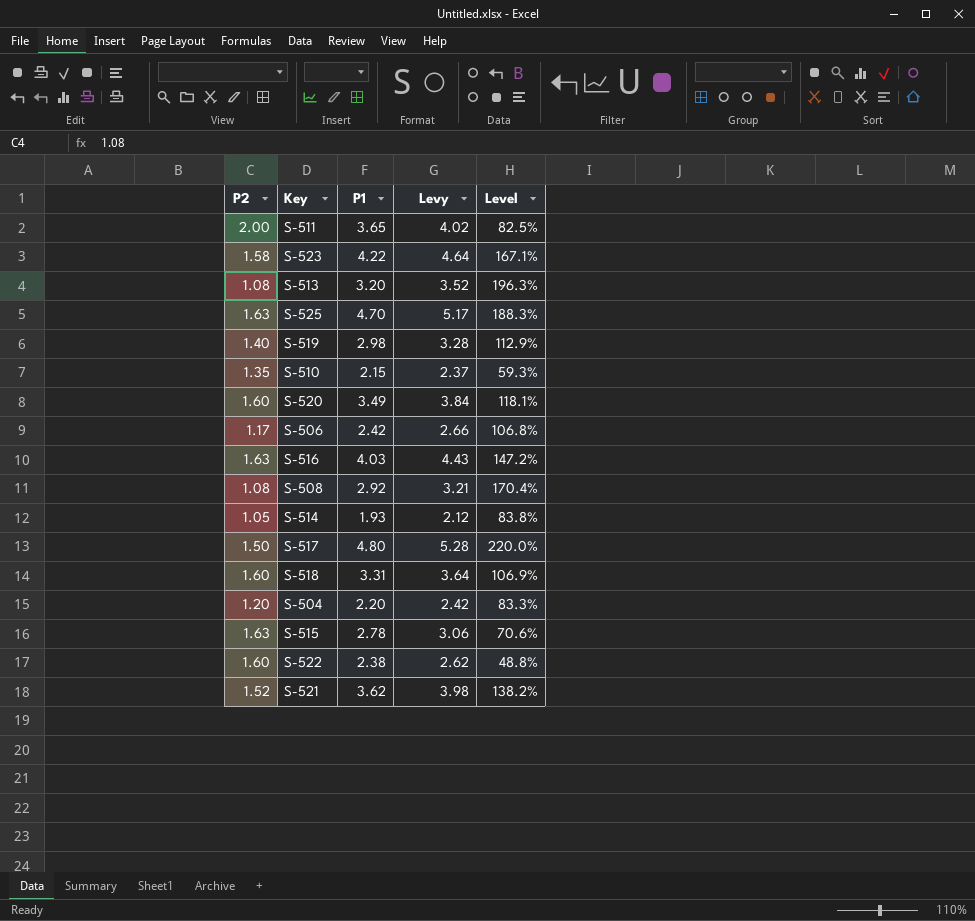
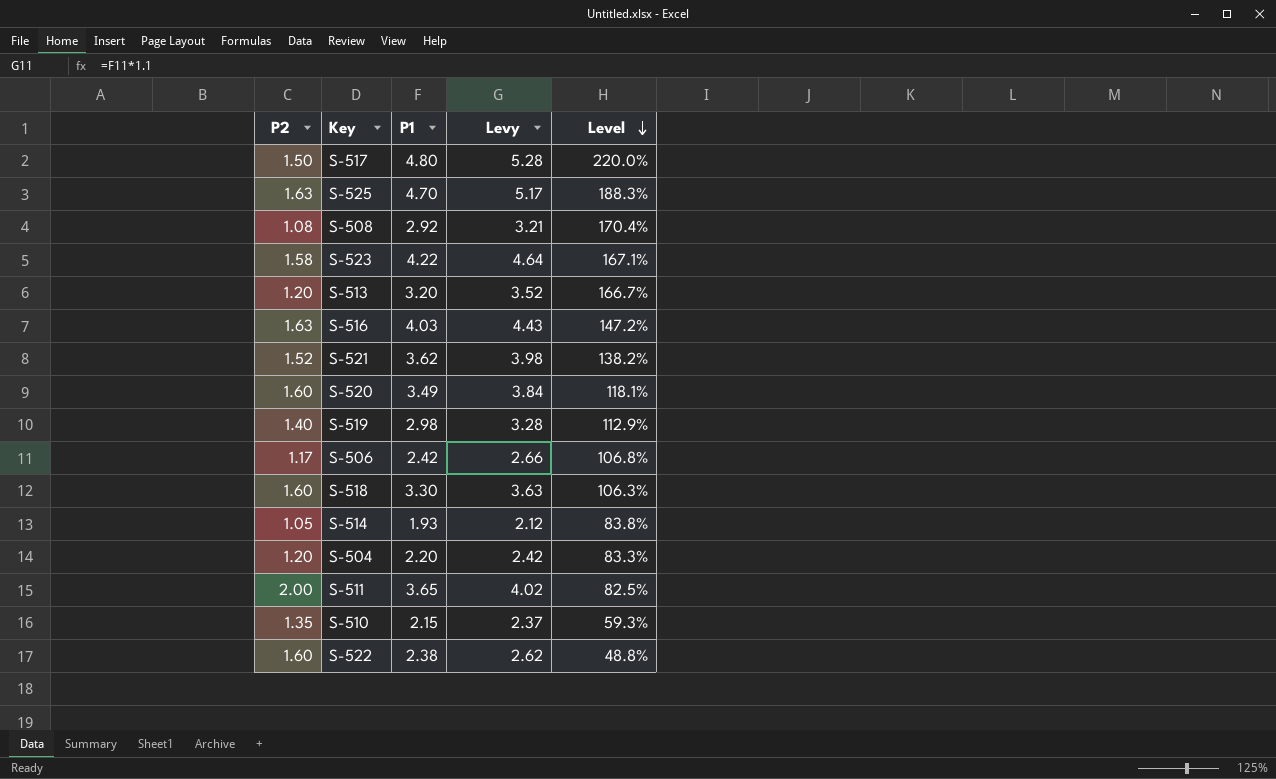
row order: none -> Level descending
row S-515: 1.63 | 2.78 | 3.06 | 70.6% -> none
S-513 | P2: 1.08 -> 1.20
S-513 | Level: 196.3% -> 166.7%
S-518 | P1: 3.31 -> 3.30
S-518 | Levy: 3.64 -> 3.63
S-518 | Level: 106.9% -> 106.3%

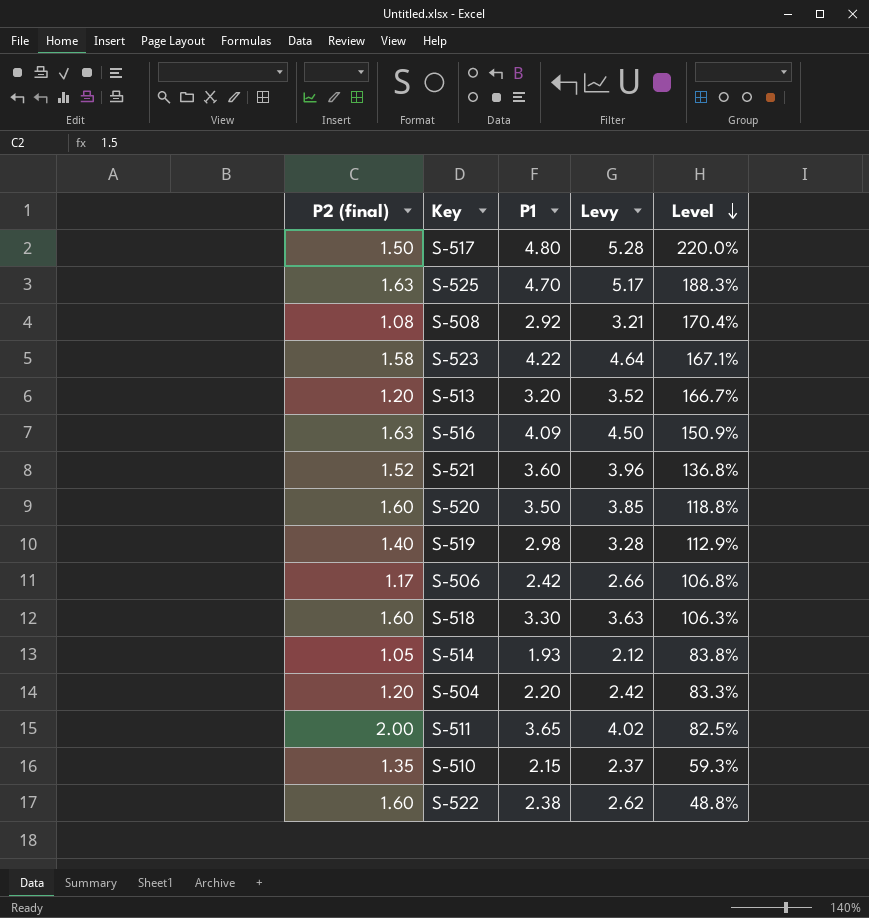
column name: P2 -> P2 (final)
S-516 | P1: 4.03 -> 4.09
S-516 | Levy: 4.43 -> 4.50
S-516 | Level: 147.2% -> 150.9%
S-521 | P1: 3.62 -> 3.60
S-521 | Levy: 3.98 -> 3.96
S-521 | Level: 138.2% -> 136.8%
S-520 | P1: 3.49 -> 3.50
S-520 | Levy: 3.84 -> 3.85
S-520 | Level: 118.1% -> 118.8%

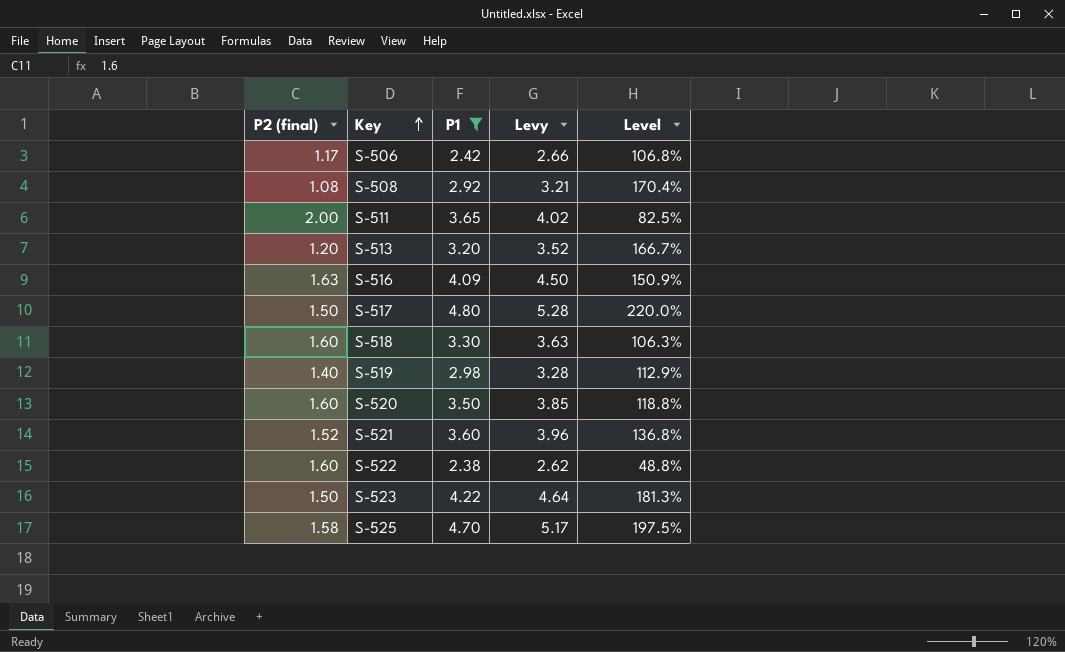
filter: none -> P1 >= 2.38
row order: Level descending -> Key ascending
S-523 | P2 (final): 1.58 -> 1.50
S-523 | Level: 167.1% -> 181.3%
S-525 | P2 (final): 1.63 -> 1.58
S-525 | Level: 188.3% -> 197.5%

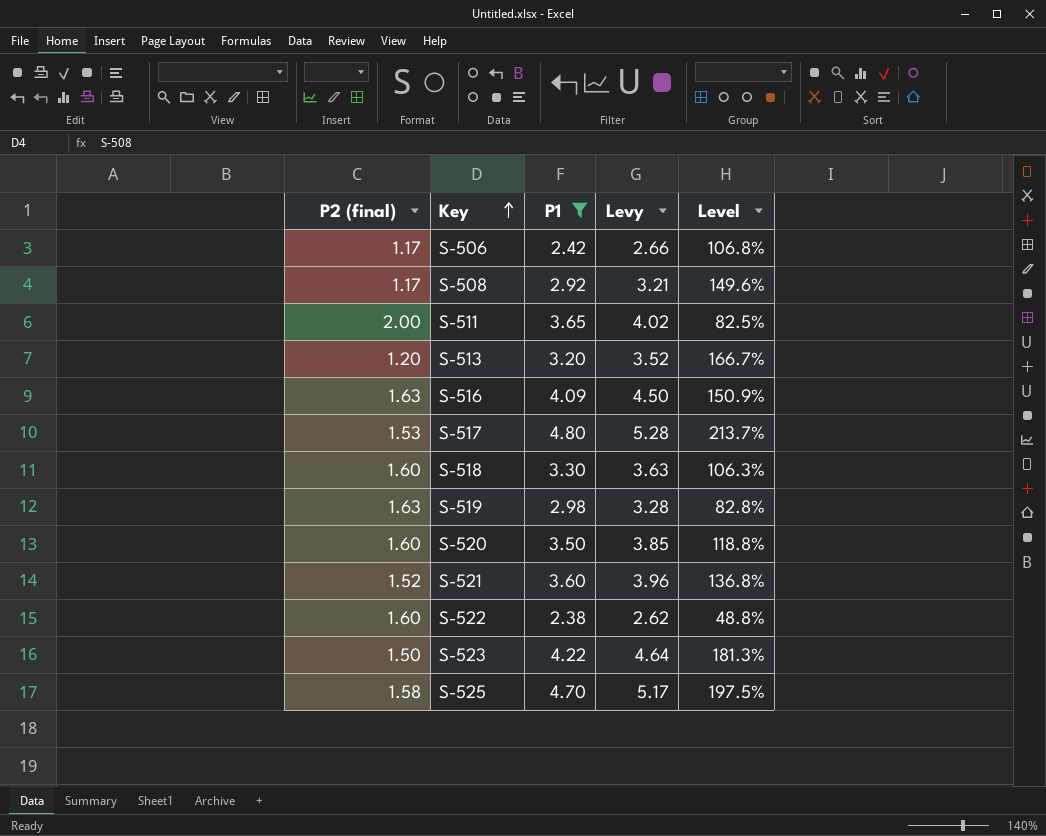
S-508 | P2 (final): 1.08 -> 1.17
S-508 | Level: 170.4% -> 149.6%
S-517 | P2 (final): 1.50 -> 1.53
S-517 | Level: 220.0% -> 213.7%
S-519 | P2 (final): 1.40 -> 1.63
S-519 | Level: 112.9% -> 82.8%

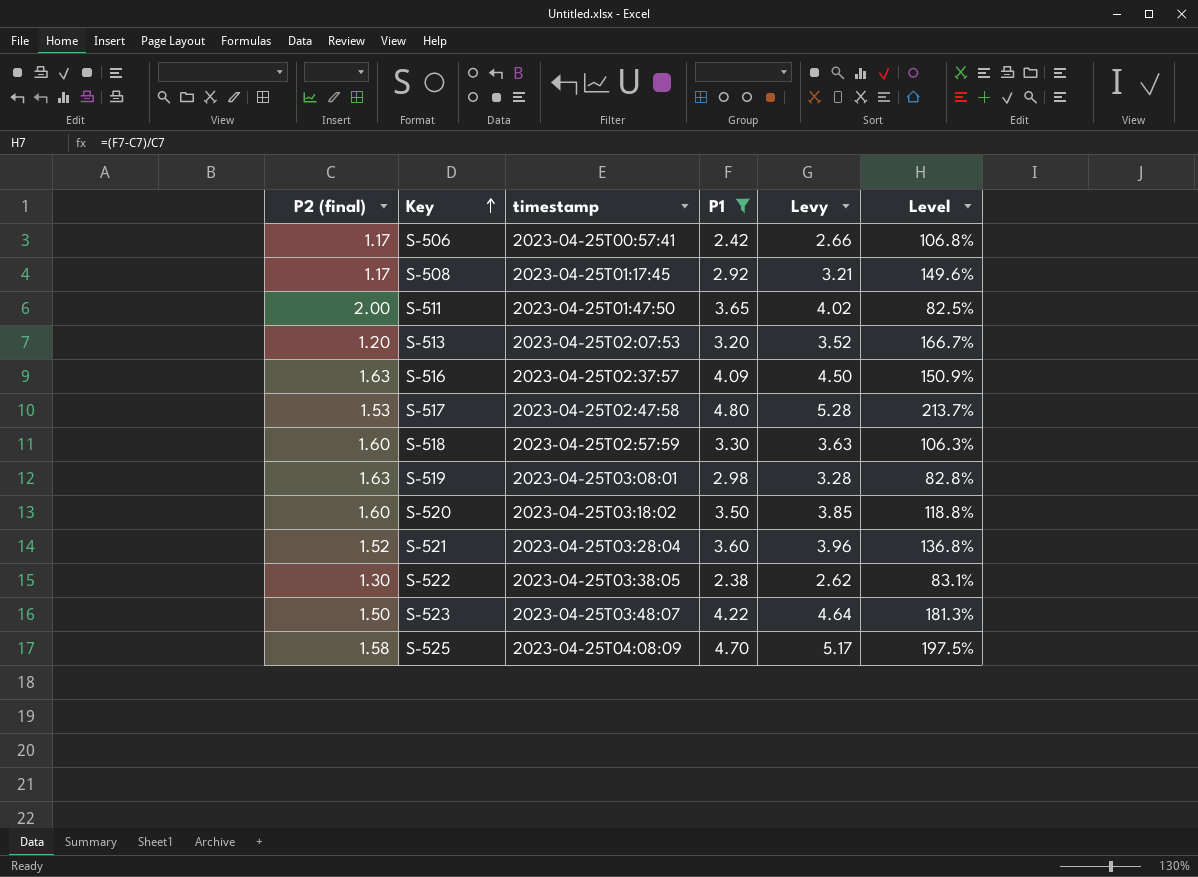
column timestamp | position: none -> 3
S-522 | P2 (final): 1.60 -> 1.30
S-522 | Level: 48.8% -> 83.1%

